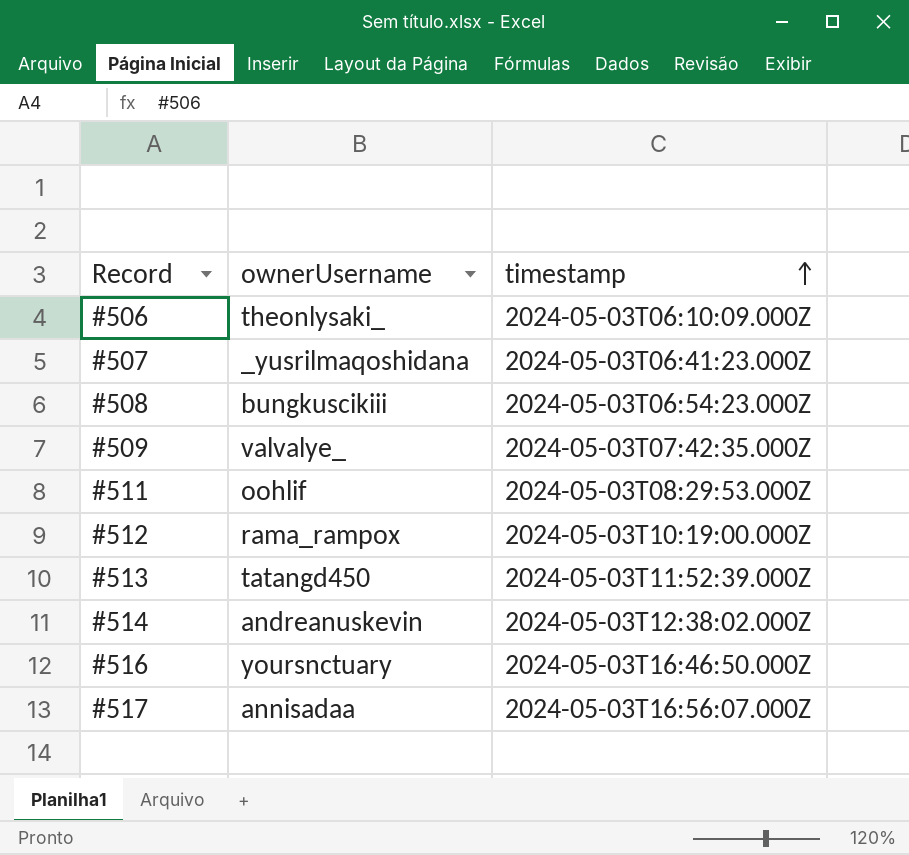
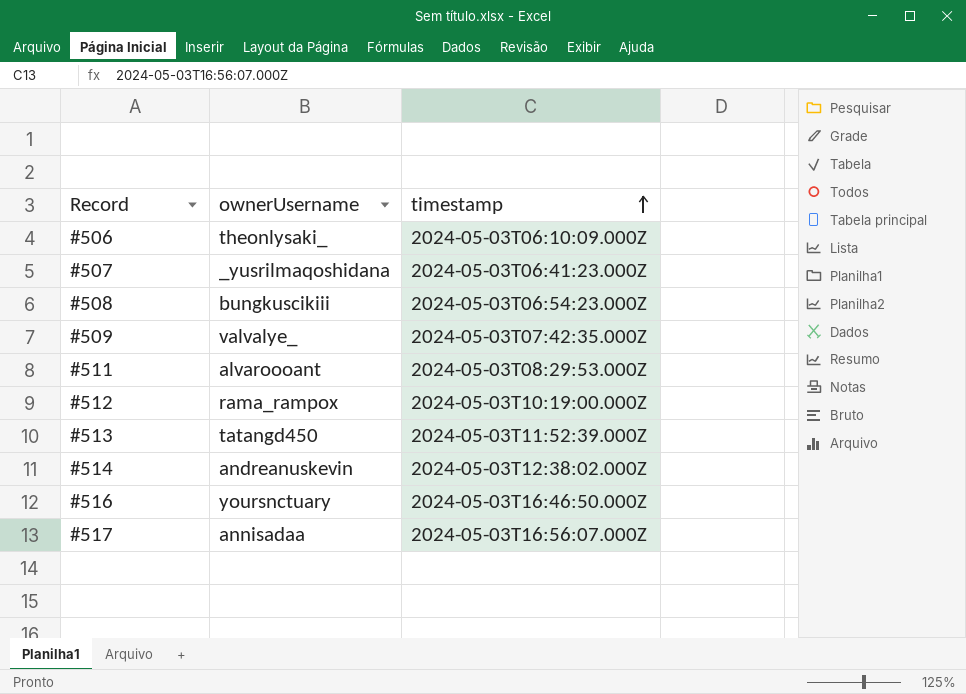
#511 | ownerUsername: oohlif -> alvaroooant

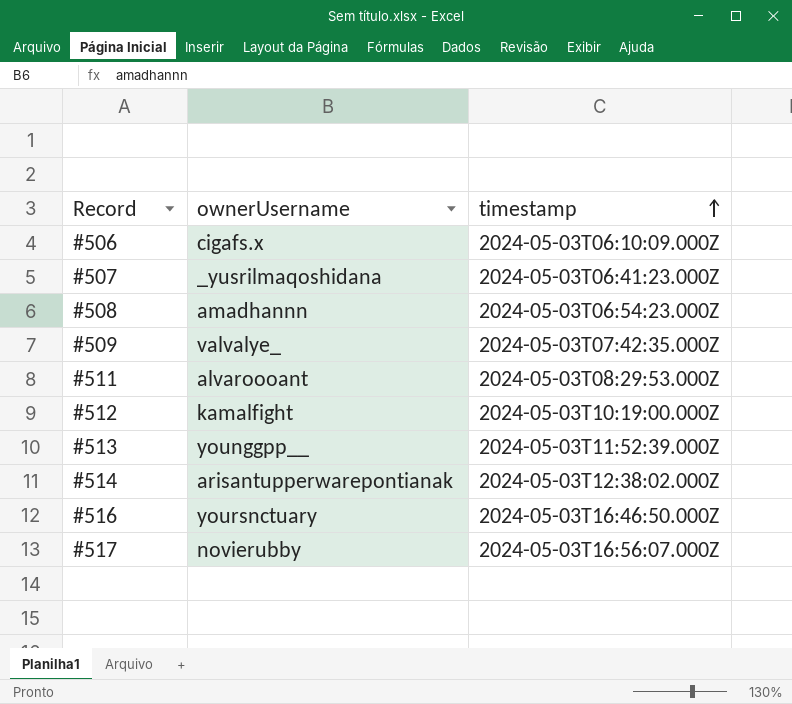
#506 | ownerUsername: theonlysaki_ -> cigafs.x
#508 | ownerUsername: bungkuscikiii -> amadhannn
#512 | ownerUsername: rama_rampox -> kamalfight
#513 | ownerUsername: tatangd450 -> younggpp__
#514 | ownerUsername: andreanuskevin -> arisantupperwarepontianak
#517 | ownerUsername: annisadaa -> novierubby

